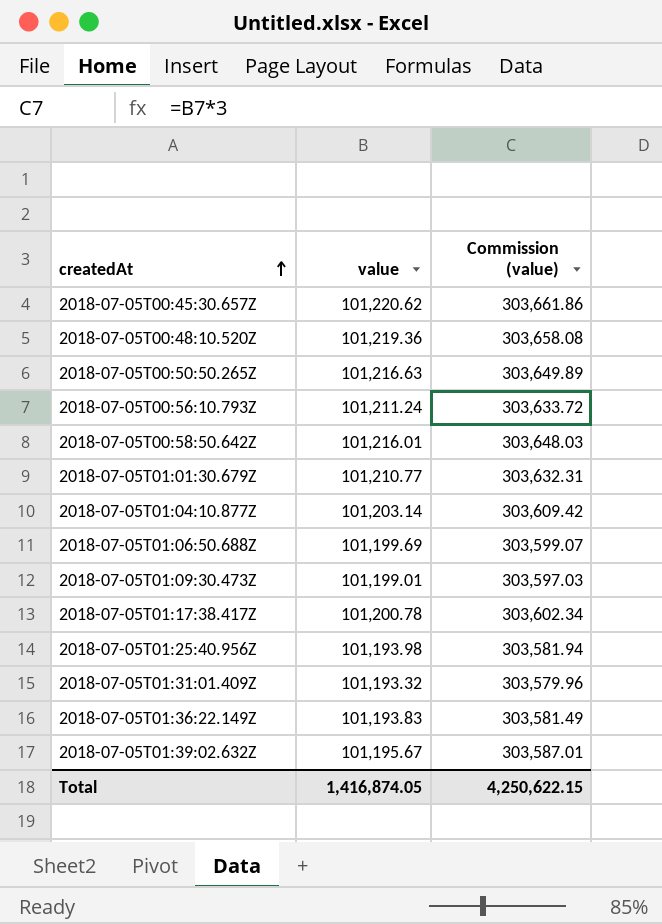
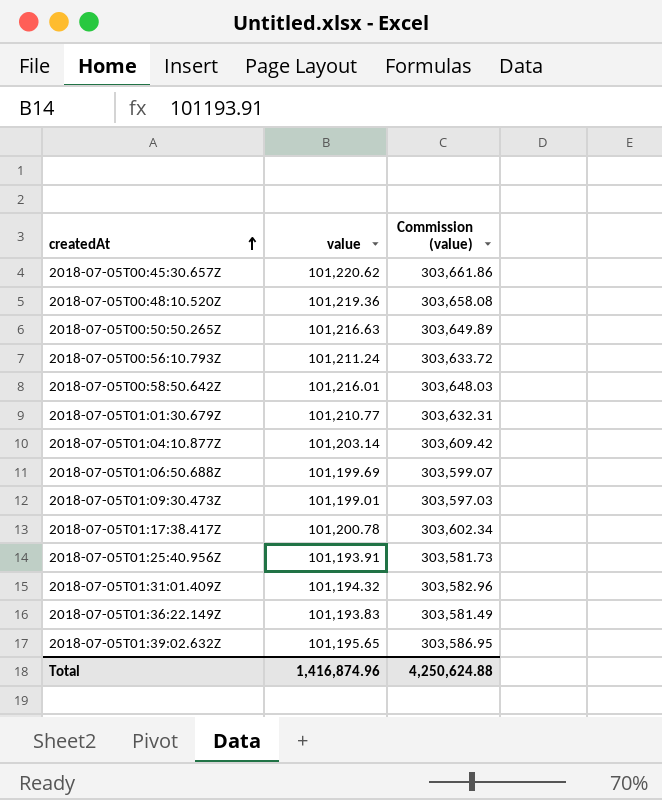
2018-07-05T01:25:40.956Z | value: 101,193.98 -> 101,193.91
2018-07-05T01:25:40.956Z | Commission (value): 303,581.94 -> 303,581.73
2018-07-05T01:31:01.409Z | value: 101,193.32 -> 101,194.32
2018-07-05T01:31:01.409Z | Commission (value): 303,579.96 -> 303,582.96
2018-07-05T01:39:02.632Z | value: 101,195.67 -> 101,195.65
2018-07-05T01:39:02.632Z | Commission (value): 303,587.01 -> 303,586.95
Total | value: 1,416,874.05 -> 1,416,874.96
Total | Commission (value): 4,250,622.15 -> 4,250,624.88

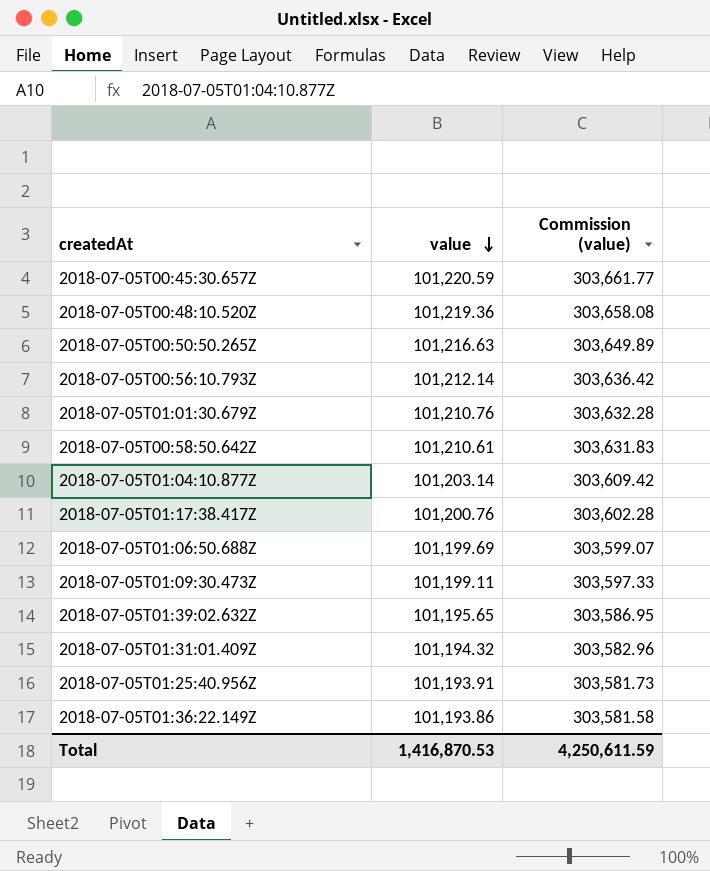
row order: createdAt ascending -> value descending
2018-07-05T00:45:30.657Z | value: 101,220.62 -> 101,220.59
2018-07-05T00:45:30.657Z | Commission (value): 303,661.86 -> 303,661.77
2018-07-05T00:56:10.793Z | value: 101,211.24 -> 101,212.14
2018-07-05T00:56:10.793Z | Commission (value): 303,633.72 -> 303,636.42
2018-07-05T01:01:30.679Z | value: 101,210.77 -> 101,210.76
2018-07-05T01:01:30.679Z | Commission (value): 303,632.31 -> 303,632.28
2018-07-05T00:58:50.642Z | value: 101,216.01 -> 101,210.61
2018-07-05T00:58:50.642Z | Commission (value): 303,648.03 -> 303,631.83
2018-07-05T01:17:38.417Z | value: 101,200.78 -> 101,200.76
2018-07-05T01:17:38.417Z | Commission (value): 303,602.34 -> 303,602.28
2018-07-05T01:09:30.473Z | value: 101,199.01 -> 101,199.11
2018-07-05T01:09:30.473Z | Commission (value): 303,597.03 -> 303,597.33
2018-07-05T01:36:22.149Z | value: 101,193.83 -> 101,193.86
2018-07-05T01:36:22.149Z | Commission (value): 303,581.49 -> 303,581.58
Total | value: 1,416,874.96 -> 1,416,870.53
Total | Commission (value): 4,250,624.88 -> 4,250,611.59

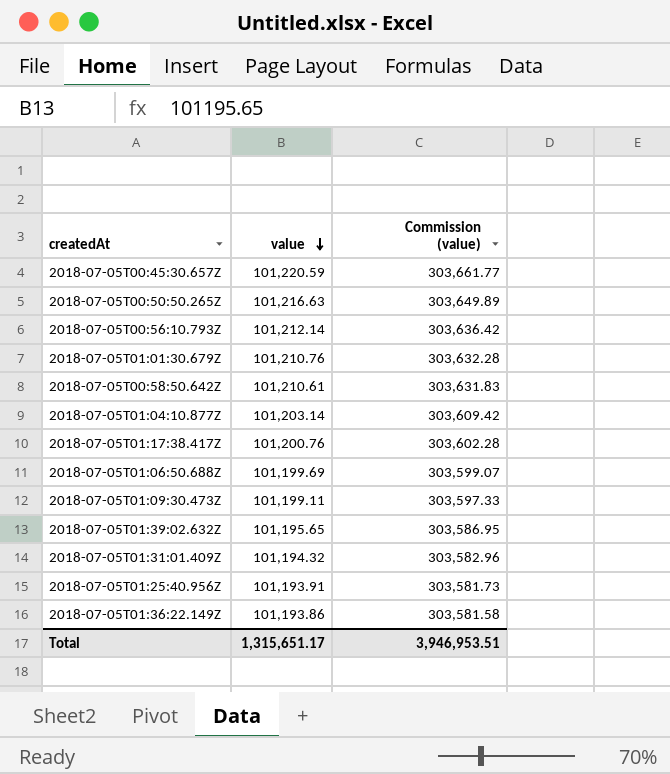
row 2018-07-05T00:48:10.520Z: 101,219.36 | 303,658.08 -> none
Total | value: 1,416,870.53 -> 1,315,651.17
Total | Commission (value): 4,250,611.59 -> 3,946,953.51

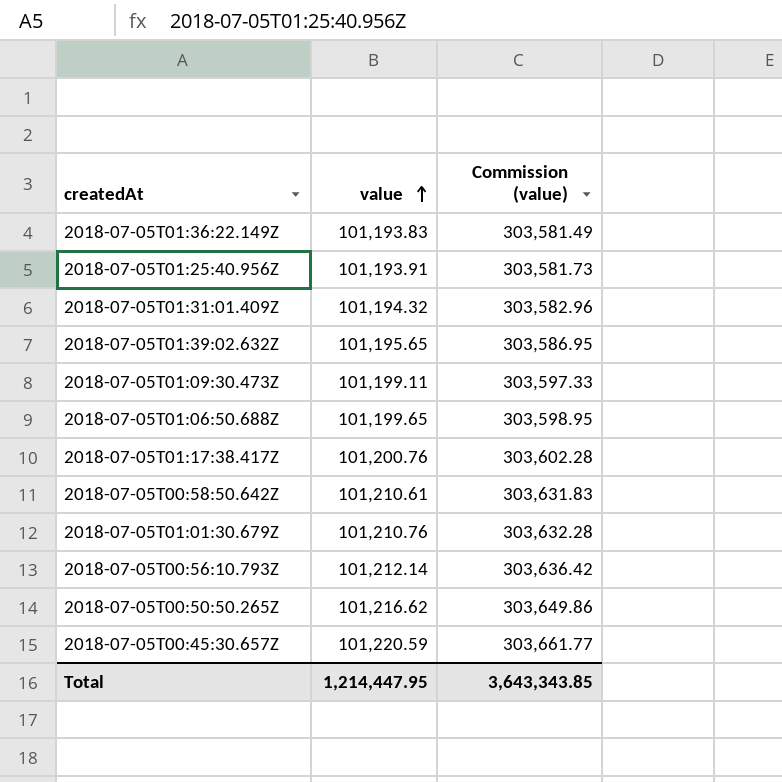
row order: value descending -> value ascending
row 2018-07-05T01:04:10.877Z: 101,203.14 | 303,609.42 -> none
2018-07-05T01:36:22.149Z | value: 101,193.86 -> 101,193.83
2018-07-05T01:36:22.149Z | Commission (value): 303,581.58 -> 303,581.49
2018-07-05T01:06:50.688Z | value: 101,199.69 -> 101,199.65
2018-07-05T01:06:50.688Z | Commission (value): 303,599.07 -> 303,598.95
2018-07-05T00:50:50.265Z | value: 101,216.63 -> 101,216.62
2018-07-05T00:50:50.265Z | Commission (value): 303,649.89 -> 303,649.86
Total | value: 1,315,651.17 -> 1,214,447.95
Total | Commission (value): 3,946,953.51 -> 3,643,343.85

